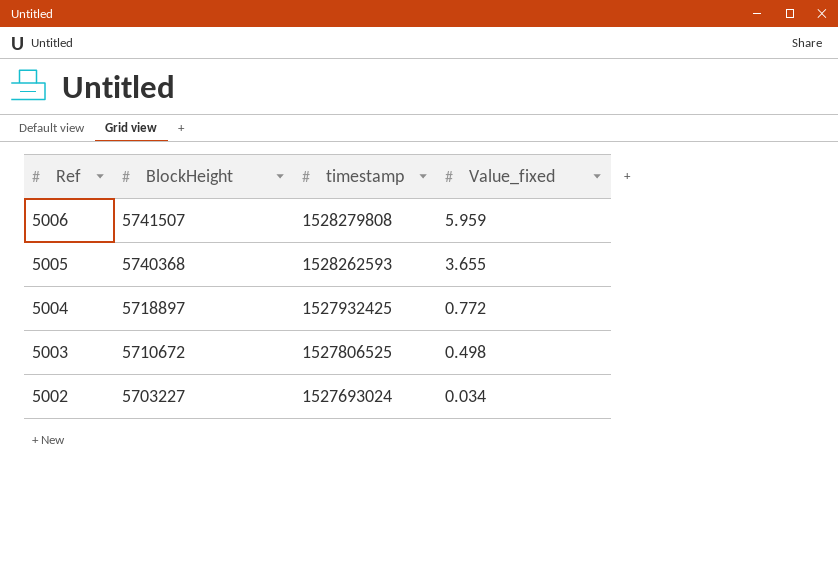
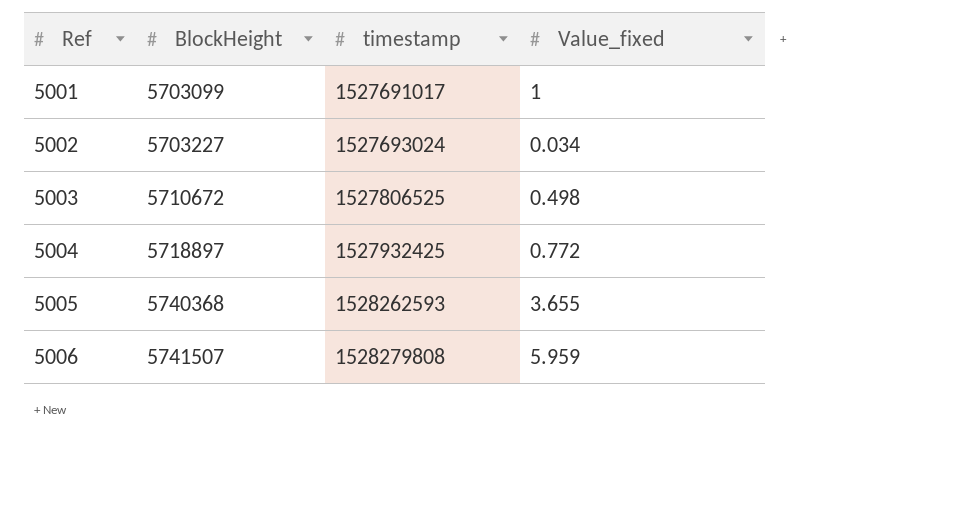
row order: Ref descending -> Ref ascending
row 5001: none -> 5703099 | 1527691017 | 1

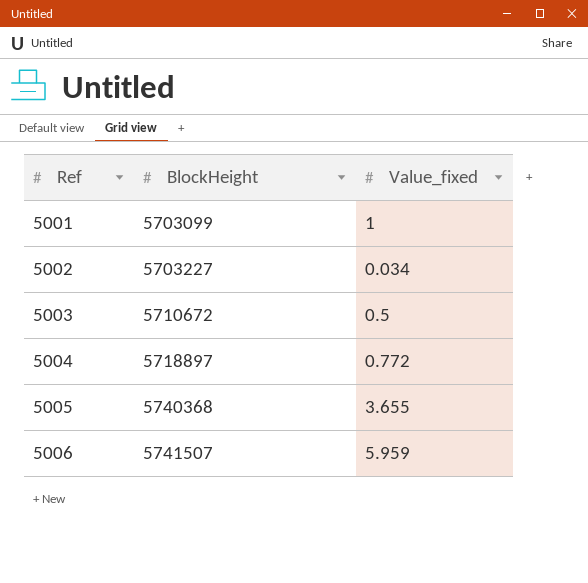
column timestamp | position: 3 -> none
5003 | Value_fixed: 0.498 -> 0.5

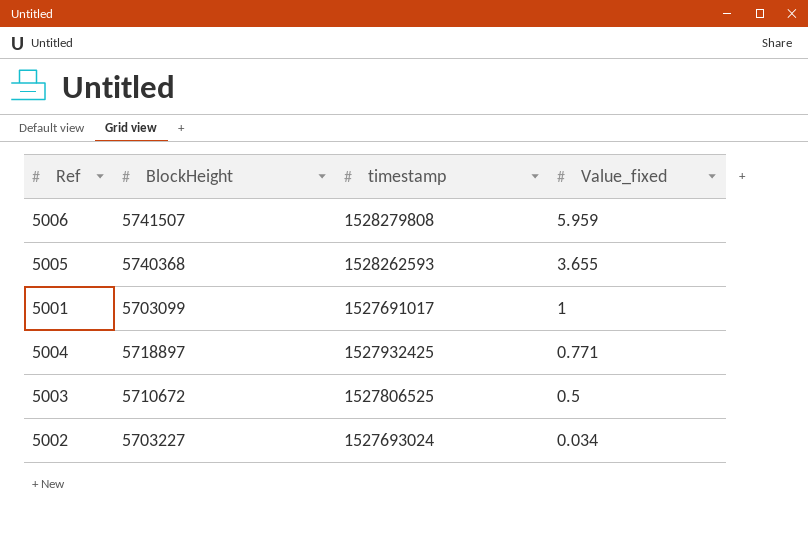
row order: Ref ascending -> Value_fixed descending
column timestamp | position: none -> 3
5004 | Value_fixed: 0.772 -> 0.771

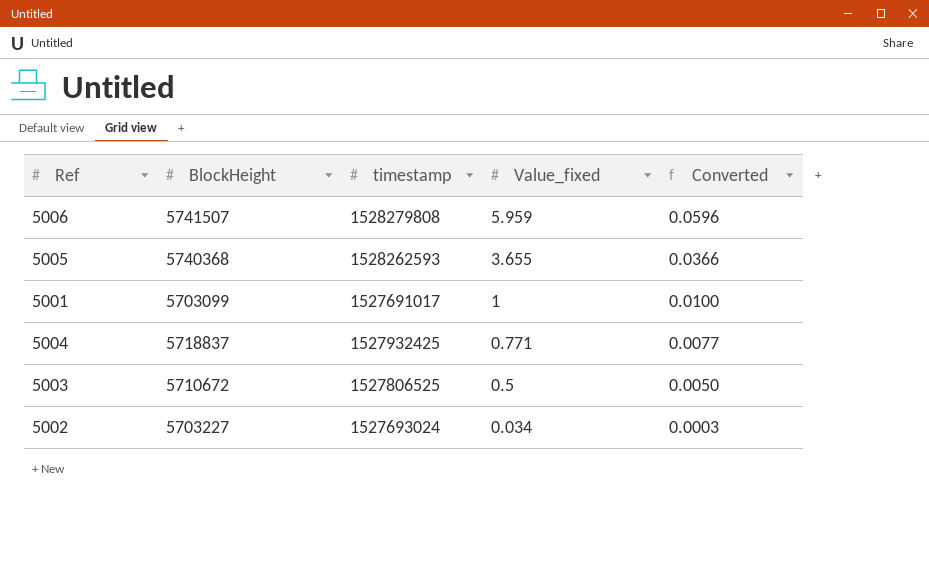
column Converted | formula: none -> [Value_fixed] * 0.01
5004 | BlockHeight: 5718897 -> 5718837

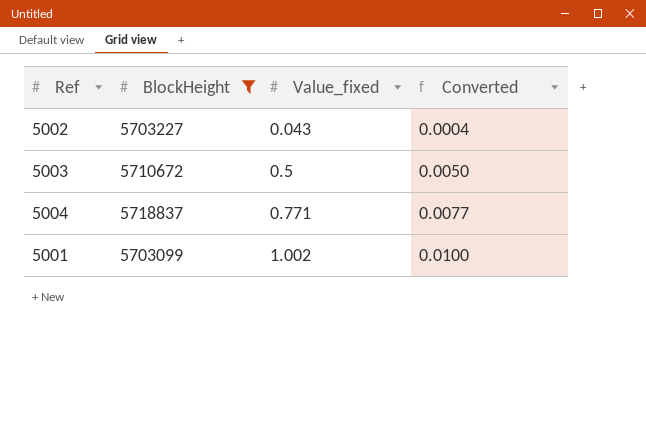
filter: none -> BlockHeight <= 5718837
row order: Value_fixed descending -> Value_fixed ascending
column timestamp | position: 3 -> none
5002 | Value_fixed: 0.034 -> 0.043
5002 | Converted: 0.0003 -> 0.0004
5001 | Value_fixed: 1 -> 1.002

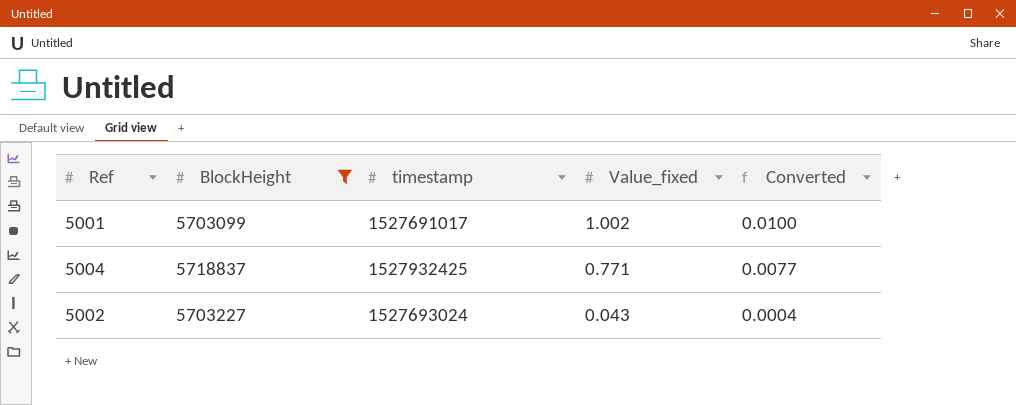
row order: Value_fixed ascending -> Value_fixed descending
column timestamp | position: none -> 3
row 5003: 5710672 | 0.5 | 0.0050 -> none

